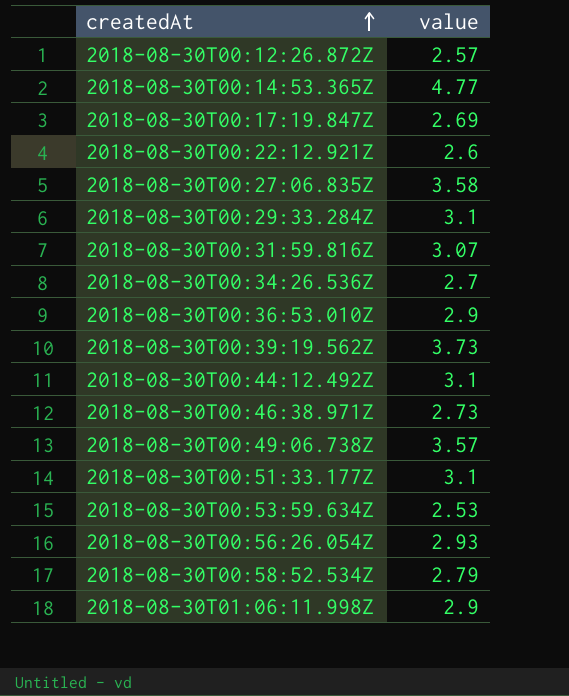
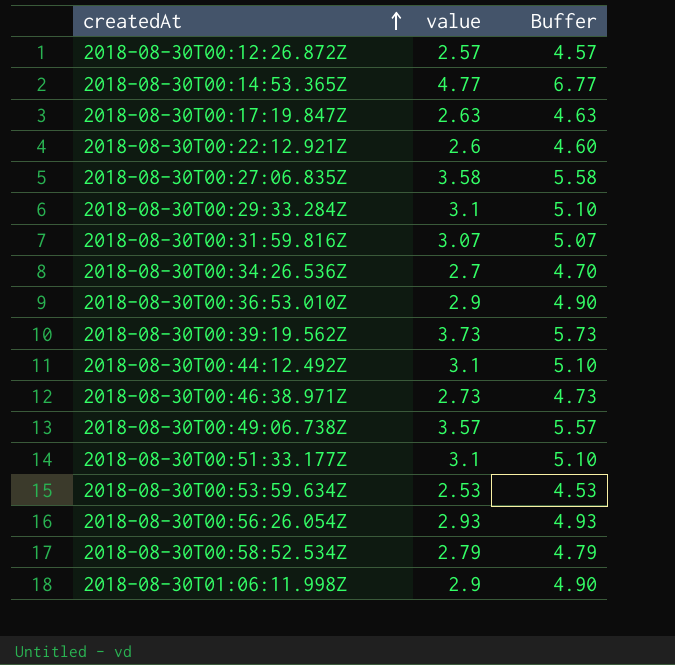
column Buffer | formula: none -> [value] + 2
2018-08-30T00:17:19.847Z | value: 2.69 -> 2.63

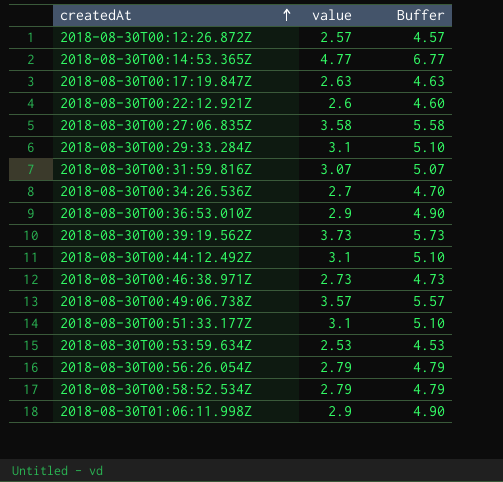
2018-08-30T00:56:26.054Z | value: 2.93 -> 2.79
2018-08-30T00:56:26.054Z | Buffer: 4.93 -> 4.79

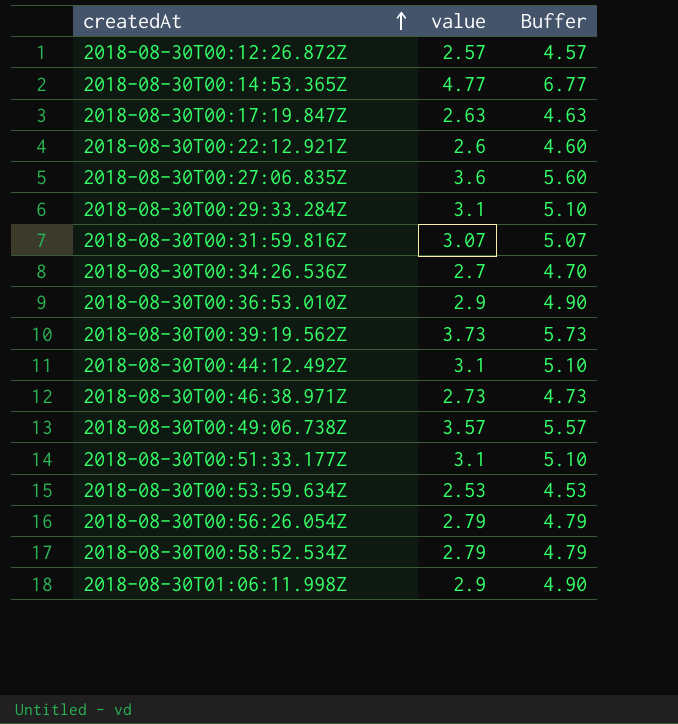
2018-08-30T00:27:06.835Z | value: 3.58 -> 3.6
2018-08-30T00:27:06.835Z | Buffer: 5.58 -> 5.60

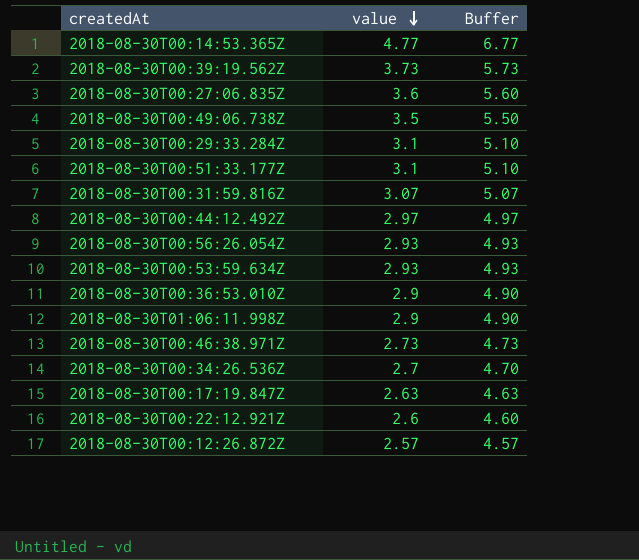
row order: createdAt ascending -> value descending
row 2018-08-30T00:58:52.534Z: 2.79 | 4.79 -> none
2018-08-30T00:49:06.738Z | value: 3.57 -> 3.5
2018-08-30T00:49:06.738Z | Buffer: 5.57 -> 5.50
2018-08-30T00:44:12.492Z | value: 3.1 -> 2.97
2018-08-30T00:44:12.492Z | Buffer: 5.10 -> 4.97
2018-08-30T00:56:26.054Z | value: 2.79 -> 2.93
2018-08-30T00:56:26.054Z | Buffer: 4.79 -> 4.93
2018-08-30T00:53:59.634Z | value: 2.53 -> 2.93
2018-08-30T00:53:59.634Z | Buffer: 4.53 -> 4.93

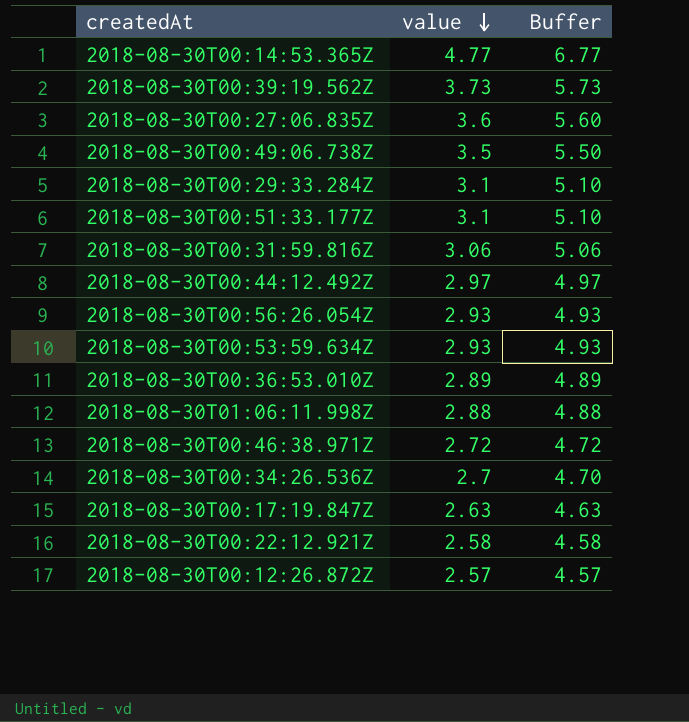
2018-08-30T00:31:59.816Z | value: 3.07 -> 3.06
2018-08-30T00:31:59.816Z | Buffer: 5.07 -> 5.06
2018-08-30T00:36:53.010Z | value: 2.9 -> 2.89
2018-08-30T00:36:53.010Z | Buffer: 4.90 -> 4.89
2018-08-30T01:06:11.998Z | value: 2.9 -> 2.88
2018-08-30T01:06:11.998Z | Buffer: 4.90 -> 4.88
2018-08-30T00:46:38.971Z | value: 2.73 -> 2.72
2018-08-30T00:46:38.971Z | Buffer: 4.73 -> 4.72
2018-08-30T00:22:12.921Z | value: 2.6 -> 2.58
2018-08-30T00:22:12.921Z | Buffer: 4.60 -> 4.58

